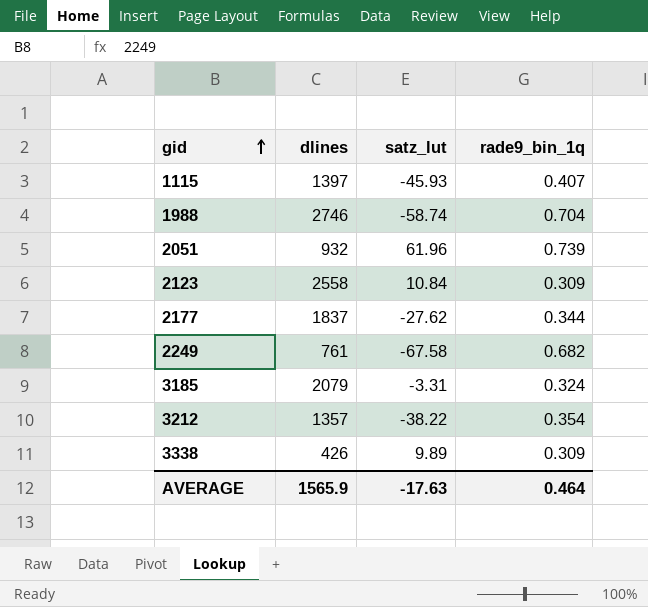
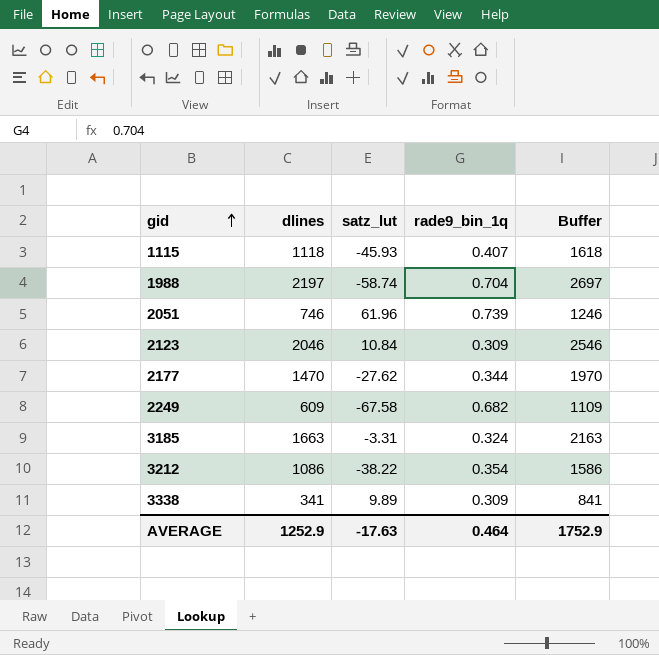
column Buffer | formula: none -> [dlines] + 500
1115 | dlines: 1397 -> 1118
1988 | dlines: 2746 -> 2197
2051 | dlines: 932 -> 746
2123 | dlines: 2558 -> 2046
2177 | dlines: 1837 -> 1470
2249 | dlines: 761 -> 609
3185 | dlines: 2079 -> 1663
3212 | dlines: 1357 -> 1086
3338 | dlines: 426 -> 341
AVERAGE | dlines: 1565.9 -> 1252.9

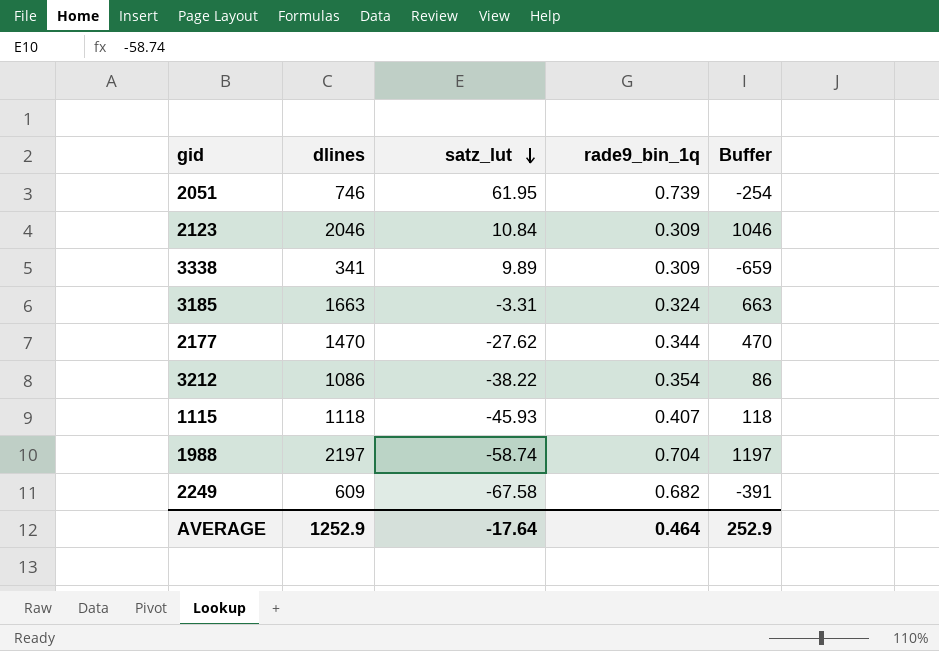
row order: gid ascending -> satz_lut descending
column Buffer | formula: [dlines] + 500 -> [dlines] - 1000
2051 | satz_lut: 61.96 -> 61.95
AVERAGE | satz_lut: -17.63 -> -17.64
AVERAGE | Buffer: 1752.9 -> 252.9

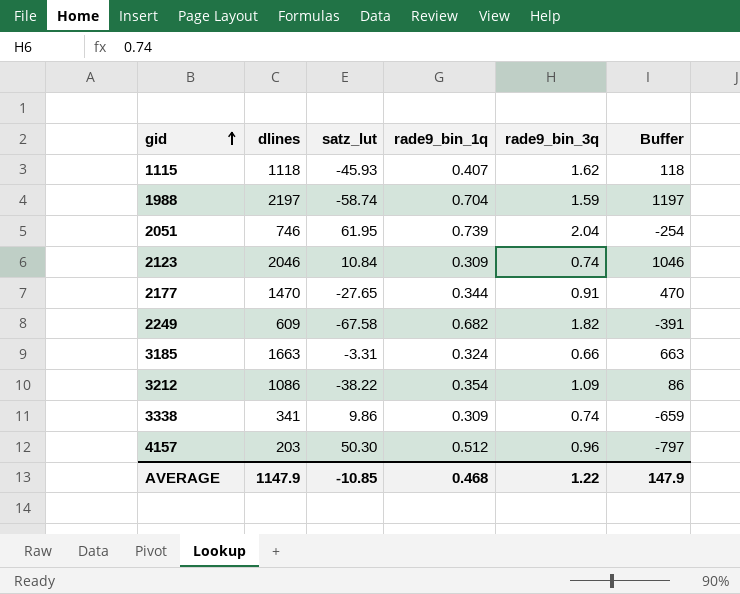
row order: satz_lut descending -> gid ascending
column rade9_bin_3q | position: none -> 5
2177 | satz_lut: -27.62 -> -27.65
3338 | satz_lut: 9.89 -> 9.86
row 4157: none -> 203 | 50.30 | 0.512 | 0.96 | -797
AVERAGE | dlines: 1252.9 -> 1147.9
AVERAGE | satz_lut: -17.64 -> -10.85
AVERAGE | rade9_bin_1q: 0.464 -> 0.468
AVERAGE | Buffer: 252.9 -> 147.9

